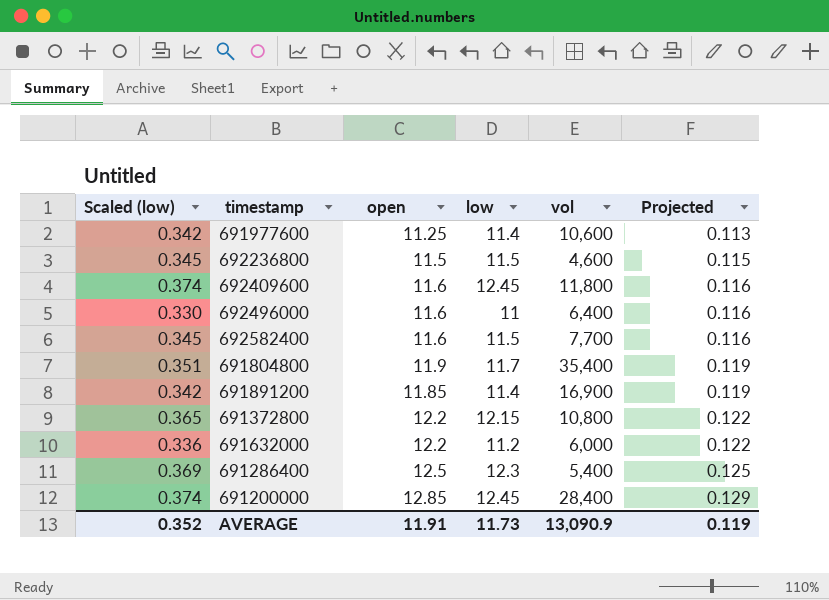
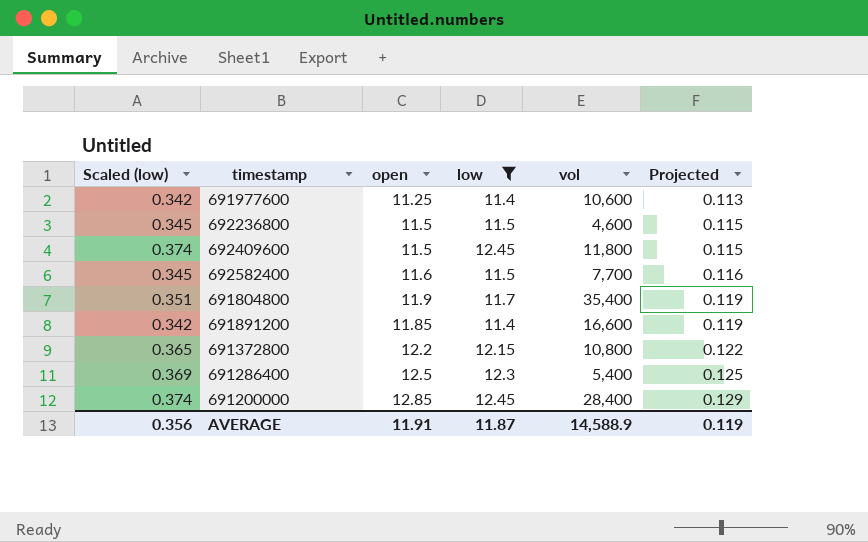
filter: none -> low >= 11.4
692409600 | open: 11.6 -> 11.5
692409600 | Projected: 0.116 -> 0.115
691891200 | vol: 16,900 -> 16,600
AVERAGE | Scaled (low): 0.352 -> 0.356
AVERAGE | low: 11.73 -> 11.87
AVERAGE | vol: 13,090.9 -> 14,588.9

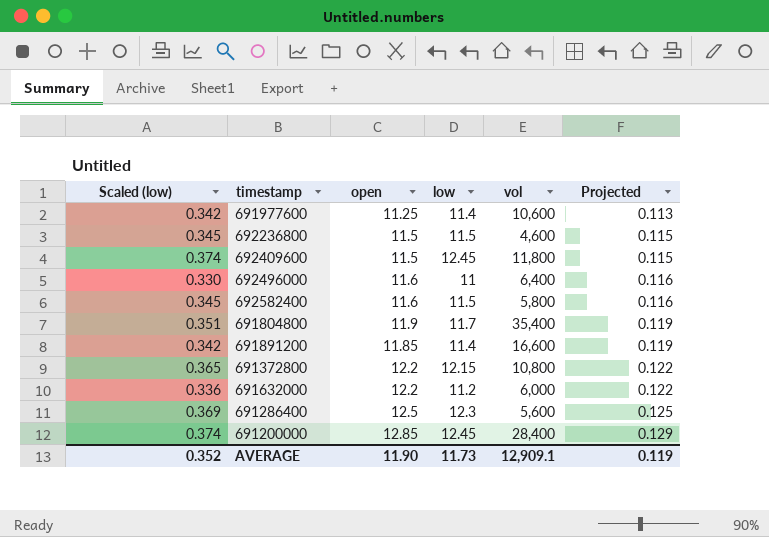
filter: low >= 11.4 -> none
692582400 | vol: 7,700 -> 5,800
691286400 | vol: 5,400 -> 5,600
AVERAGE | Scaled (low): 0.356 -> 0.352
AVERAGE | open: 11.91 -> 11.90
AVERAGE | low: 11.87 -> 11.73
AVERAGE | vol: 14,588.9 -> 12,909.1

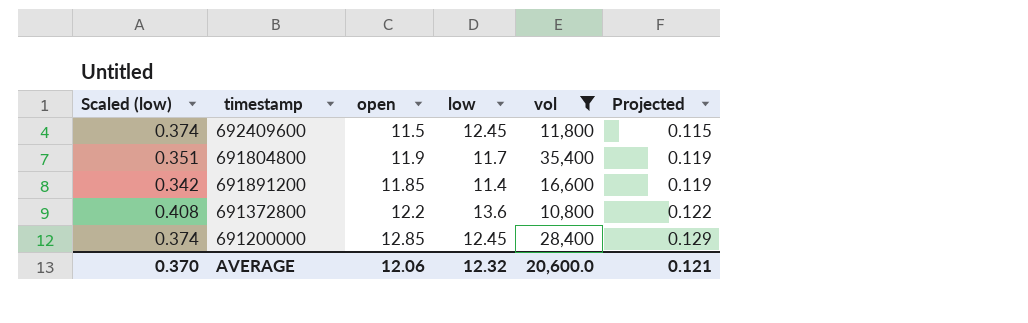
filter: none -> vol >= 10,800
691372800 | Scaled (low): 0.365 -> 0.408
691372800 | low: 12.15 -> 13.6
AVERAGE | Scaled (low): 0.352 -> 0.370
AVERAGE | open: 11.90 -> 12.06
AVERAGE | low: 11.73 -> 12.32
AVERAGE | vol: 12,909.1 -> 20,600.0
AVERAGE | Projected: 0.119 -> 0.121

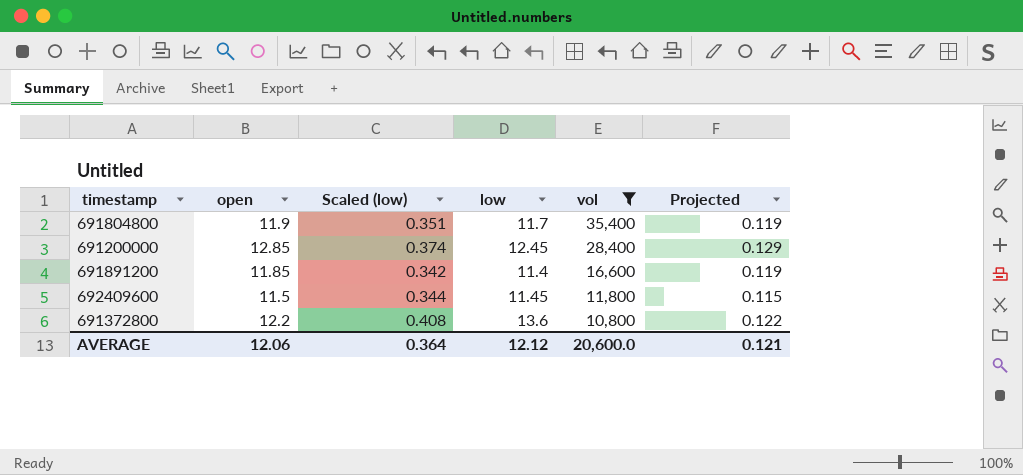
row order: Projected ascending -> vol descending
column Scaled (low) | position: 1 -> 3
692409600 | Scaled (low): 0.374 -> 0.344
692409600 | low: 12.45 -> 11.45
AVERAGE | Scaled (low): 0.370 -> 0.364
AVERAGE | low: 12.32 -> 12.12

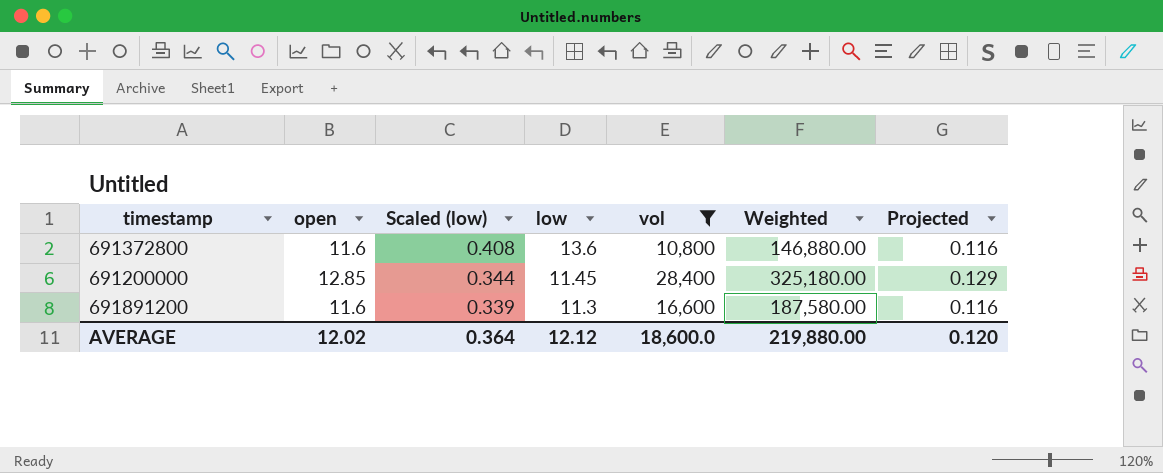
row order: vol descending -> Scaled (low) descending
column Weighted | formula: none -> [low] * [vol]
row 691804800: 11.9 | 0.351 | 11.7 | 35,400 | 0.119 -> none
row 692409600: 11.5 | 0.344 | 11.45 | 11,800 | 0.115 -> none
691372800 | open: 12.2 -> 11.6
691372800 | Projected: 0.122 -> 0.116
691200000 | Scaled (low): 0.374 -> 0.344
691200000 | low: 12.45 -> 11.45
691891200 | open: 11.85 -> 11.6
691891200 | Scaled (low): 0.342 -> 0.339
691891200 | low: 11.4 -> 11.3
691891200 | Projected: 0.119 -> 0.116
AVERAGE | open: 12.06 -> 12.02
AVERAGE | vol: 20,600.0 -> 18,600.0
AVERAGE | Projected: 0.121 -> 0.120

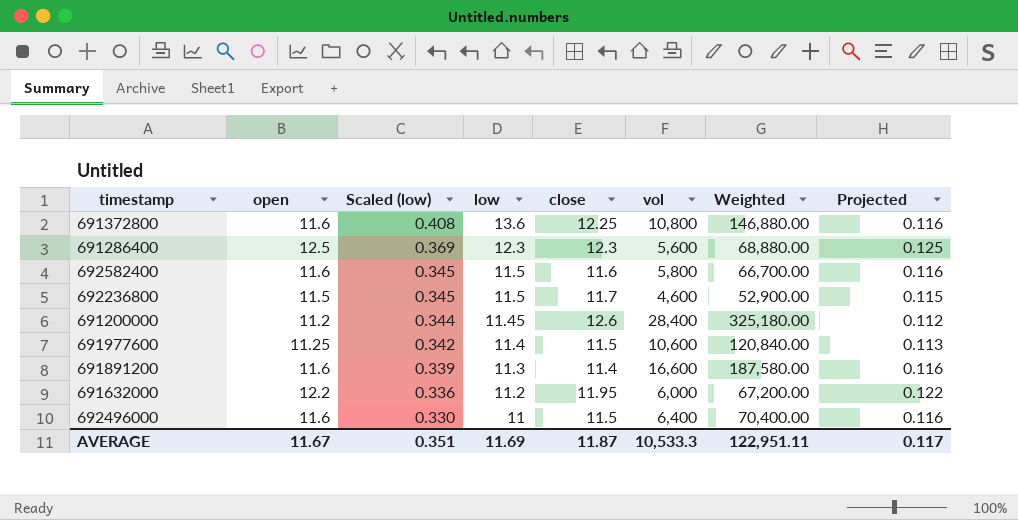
filter: vol >= 10,800 -> none
column close | position: none -> 5
691200000 | open: 12.85 -> 11.2
691200000 | Projected: 0.129 -> 0.112
AVERAGE | open: 12.02 -> 11.67
AVERAGE | Scaled (low): 0.364 -> 0.351
AVERAGE | low: 12.12 -> 11.69
AVERAGE | vol: 18,600.0 -> 10,533.3
AVERAGE | Weighted: 219,880.00 -> 122,951.11
AVERAGE | Projected: 0.120 -> 0.117

